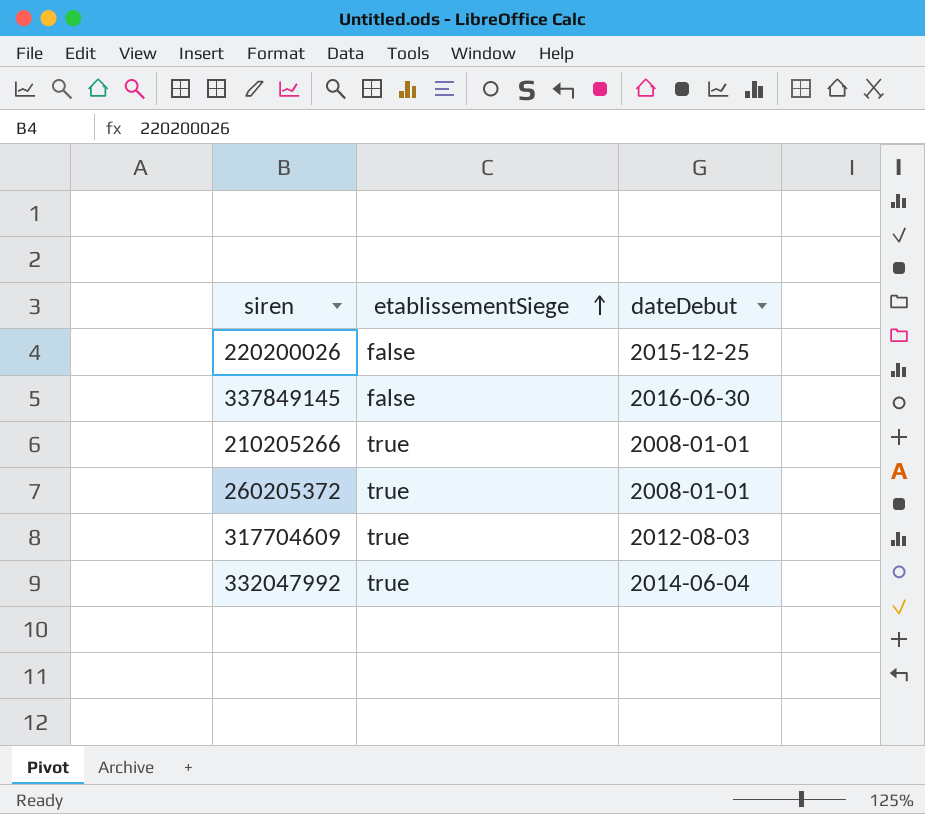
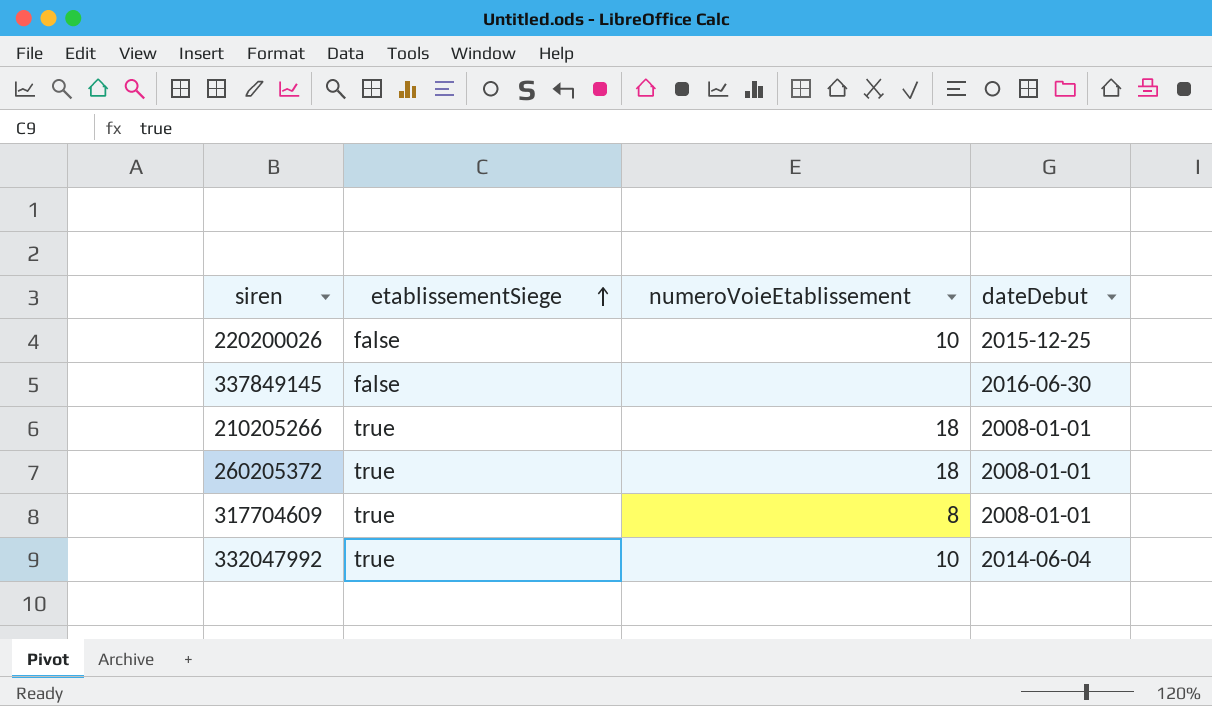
column numeroVoieEtablissement | position: none -> 3
317704609 | dateDebut: 2012-08-03 -> 2008-01-01

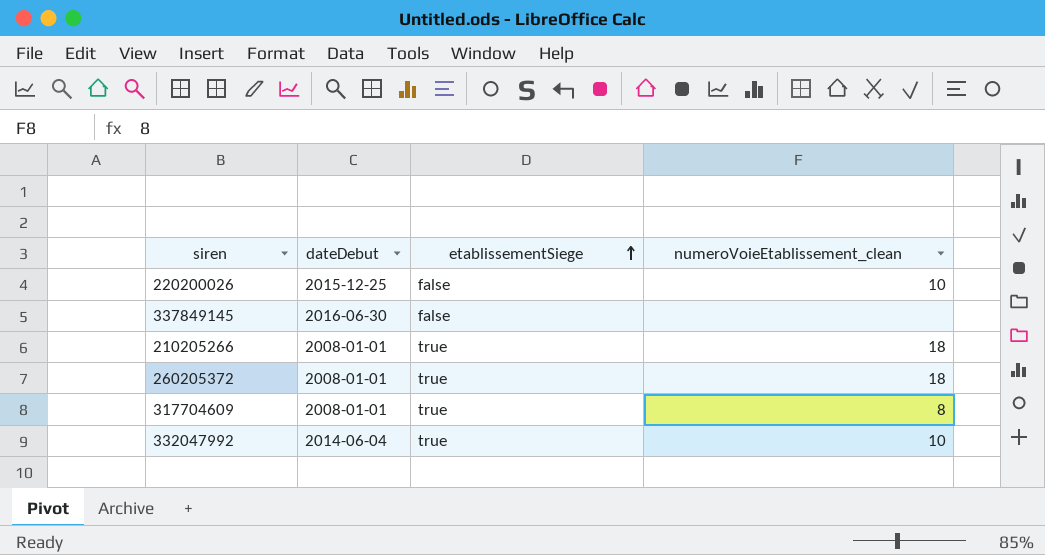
column dateDebut | position: 4 -> 2
column name: numeroVoieEtablissement -> numeroVoieEtablissement_clean

